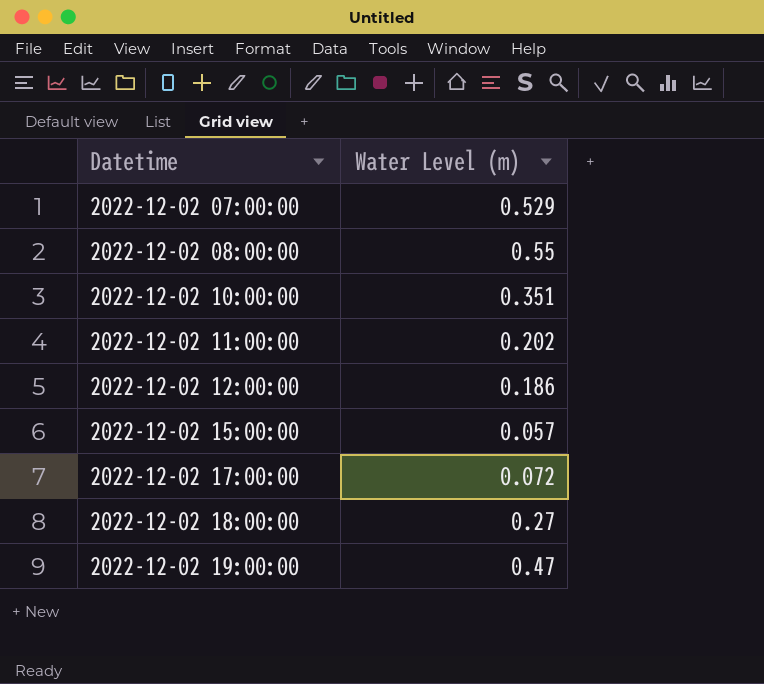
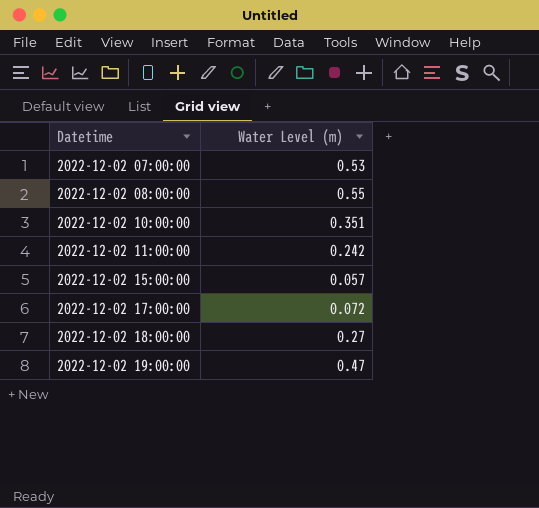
row 2022-12-02 12:00:00: 0.186 -> none
2022-12-02 07:00:00 | Water Level (m): 0.529 -> 0.53
2022-12-02 11:00:00 | Water Level (m): 0.202 -> 0.242

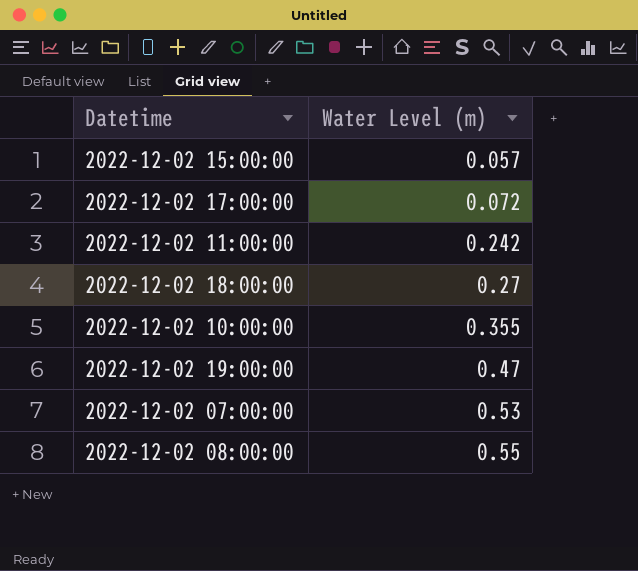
row order: Datetime ascending -> Water Level (m) ascending
2022-12-02 10:00:00 | Water Level (m): 0.351 -> 0.355

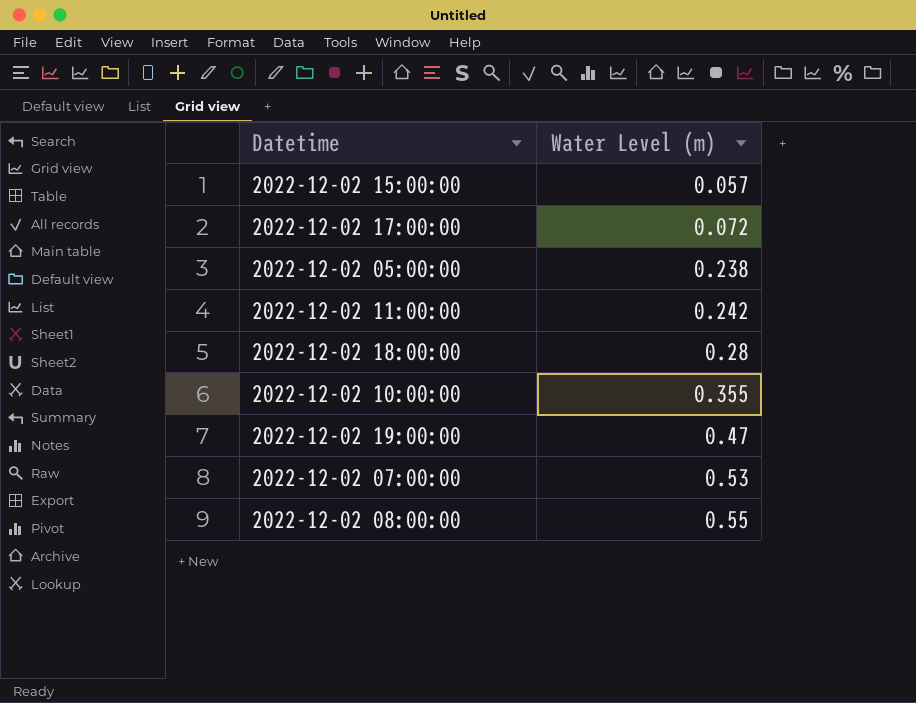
row 2022-12-02 05:00:00: none -> 0.238
2022-12-02 18:00:00 | Water Level (m): 0.27 -> 0.28

